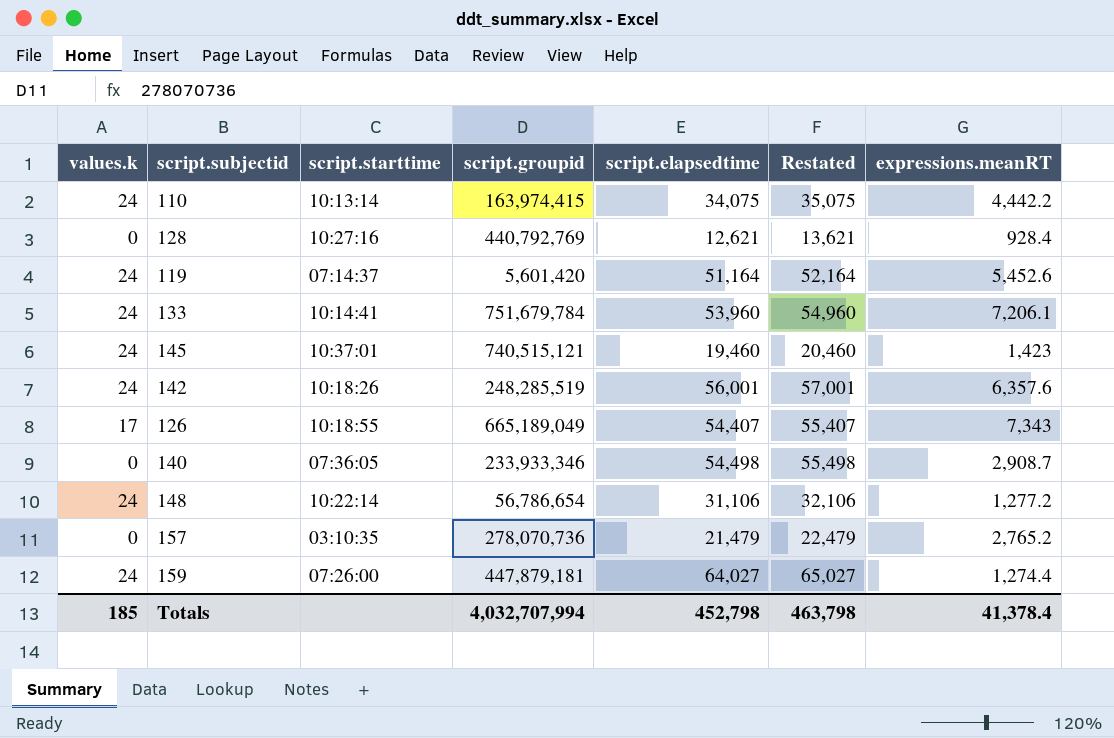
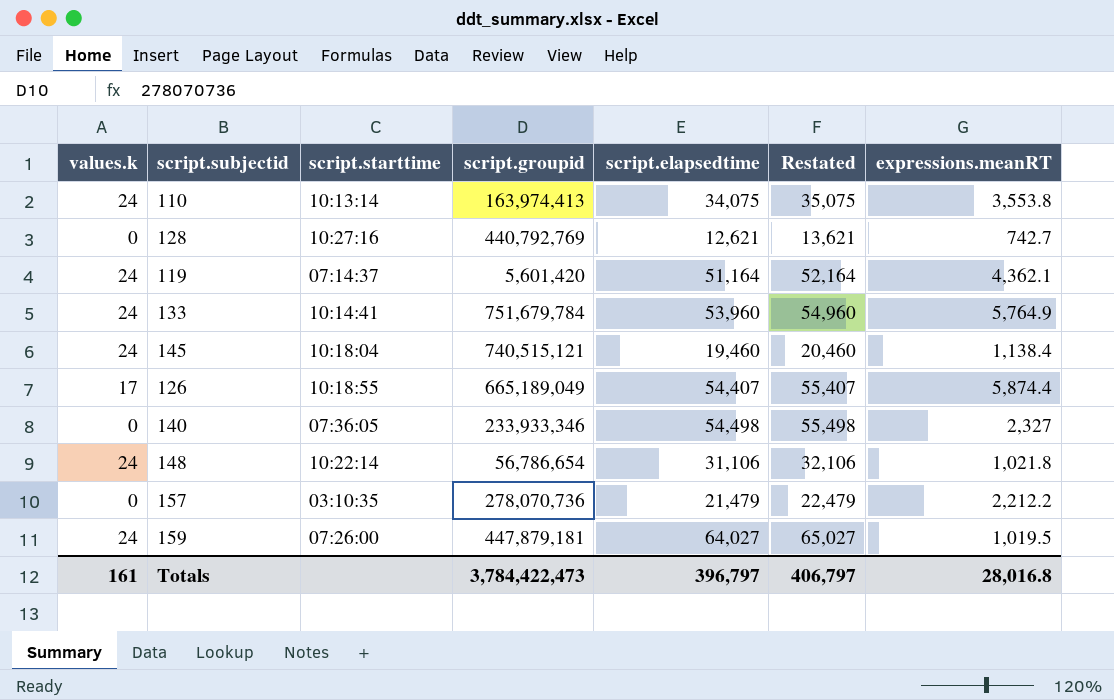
row 142: 24 | 10:18:26 | 248,285,519 | 56,001 | 57,001 | 6,357.6 -> none
110 | script.groupid: 163,974,415 -> 163,974,413
110 | expressions.meanRT: 4,442.2 -> 3,553.8
128 | expressions.meanRT: 928.4 -> 742.7
119 | expressions.meanRT: 5,452.6 -> 4,362.1
133 | expressions.meanRT: 7,206.1 -> 5,764.9
145 | script.starttime: 10:37:01 -> 10:18:04
145 | expressions.meanRT: 1,423 -> 1,138.4
126 | expressions.meanRT: 7,343 -> 5,874.4
140 | expressions.meanRT: 2,908.7 -> 2,327
148 | expressions.meanRT: 1,277.2 -> 1,021.8
157 | expressions.meanRT: 2,765.2 -> 2,212.2
159 | expressions.meanRT: 1,274.4 -> 1,019.5
Totals | values.k: 185 -> 161
Totals | script.groupid: 4,032,707,994 -> 3,784,422,473
Totals | script.elapsedtime: 452,798 -> 396,797
Totals | Restated: 463,798 -> 406,797
Totals | expressions.meanRT: 41,378.4 -> 28,016.8

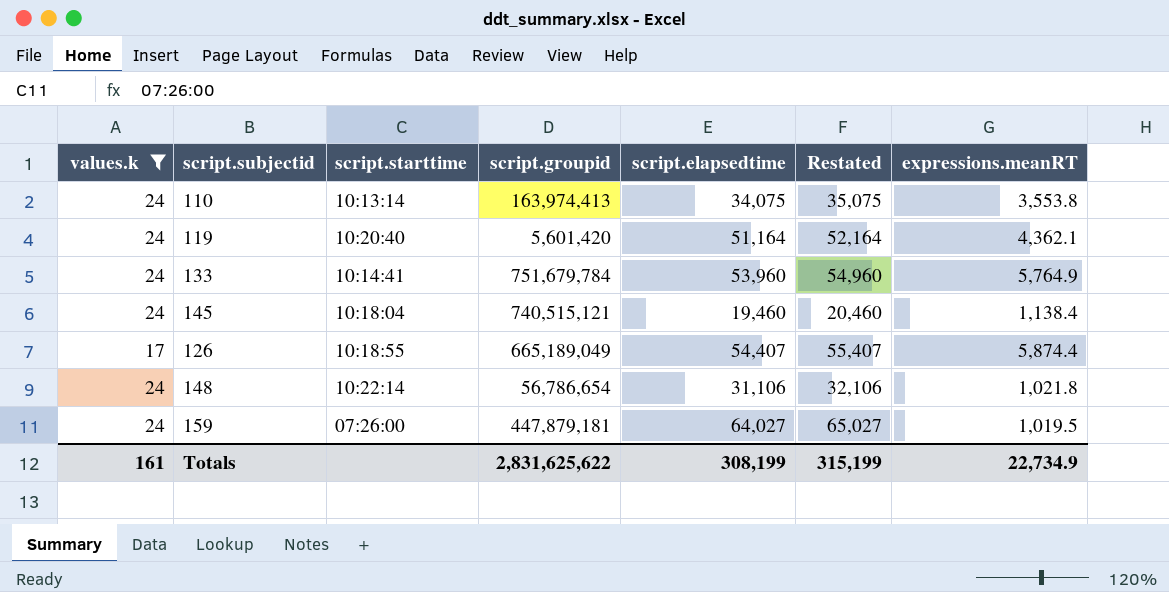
filter: none -> values.k != 0
119 | script.starttime: 07:14:37 -> 10:20:40
Totals | script.groupid: 3,784,422,473 -> 2,831,625,622
Totals | script.elapsedtime: 396,797 -> 308,199
Totals | Restated: 406,797 -> 315,199
Totals | expressions.meanRT: 28,016.8 -> 22,734.9

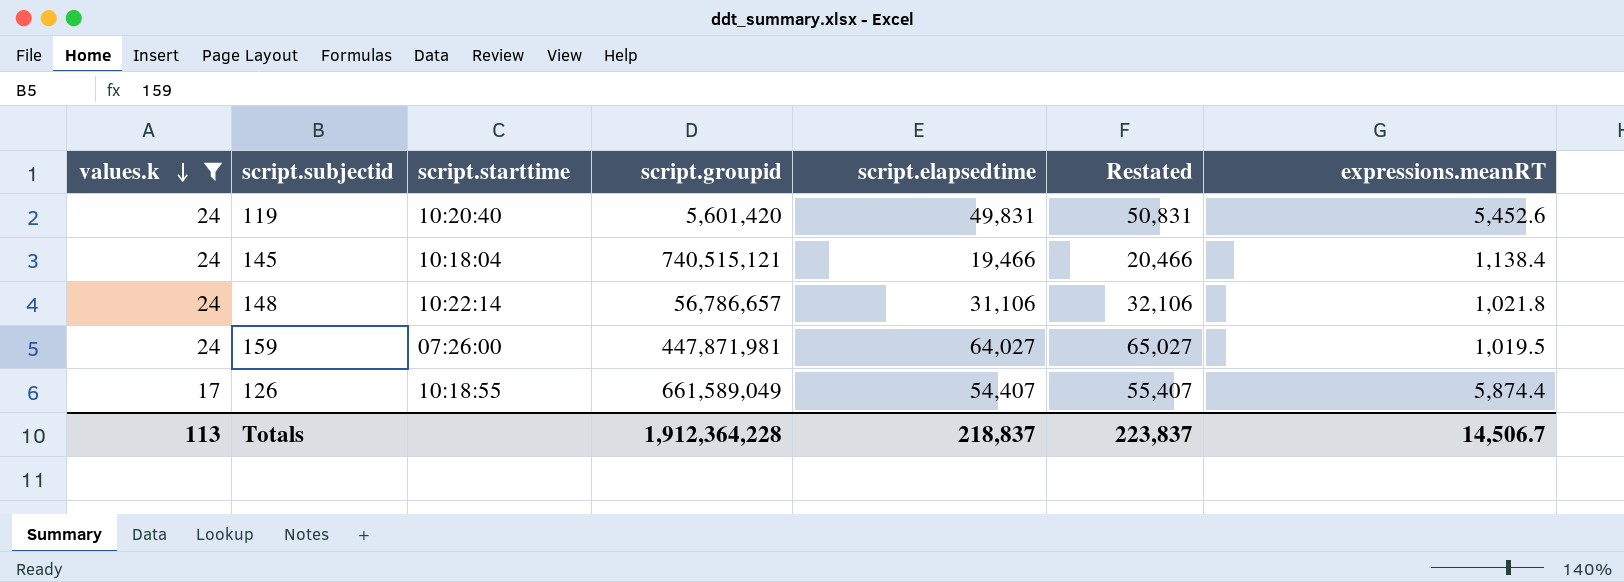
row order: none -> values.k descending
row 110: 24 | 10:13:14 | 163,974,413 | 34,075 | 35,075 | 3,553.8 -> none
row 133: 24 | 10:14:41 | 751,679,784 | 53,960 | 54,960 | 5,764.9 -> none
119 | script.elapsedtime: 51,164 -> 49,831
119 | Restated: 52,164 -> 50,831
119 | expressions.meanRT: 4,362.1 -> 5,452.6
145 | script.elapsedtime: 19,460 -> 19,466
145 | Restated: 20,460 -> 20,466
148 | script.groupid: 56,786,654 -> 56,786,657
159 | script.groupid: 447,879,181 -> 447,871,981
126 | script.groupid: 665,189,049 -> 661,589,049
Totals | values.k: 161 -> 113
Totals | script.groupid: 2,831,625,622 -> 1,912,364,228
Totals | script.elapsedtime: 308,199 -> 218,837
Totals | Restated: 315,199 -> 223,837
Totals | expressions.meanRT: 22,734.9 -> 14,506.7

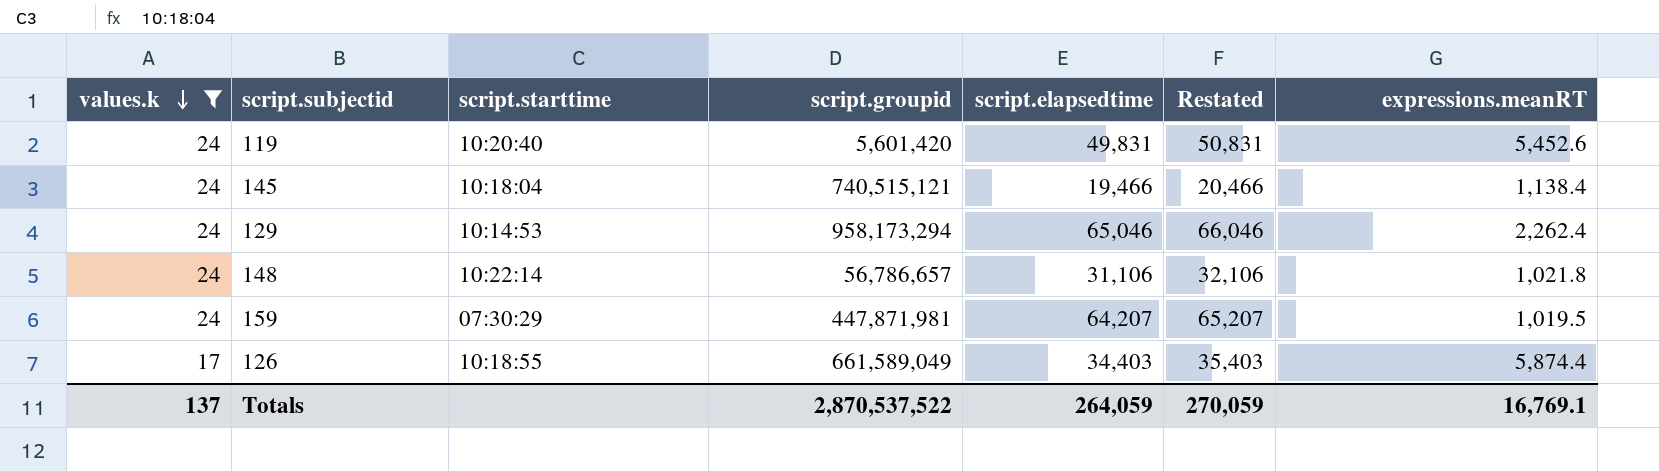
row 129: none -> 24 | 10:14:53 | 958,173,294 | 65,046 | 66,046 | 2,262.4
159 | script.starttime: 07:26:00 -> 07:30:29
159 | script.elapsedtime: 64,027 -> 64,207
159 | Restated: 65,027 -> 65,207
126 | script.elapsedtime: 54,407 -> 34,403
126 | Restated: 55,407 -> 35,403
Totals | values.k: 113 -> 137
Totals | script.groupid: 1,912,364,228 -> 2,870,537,522
Totals | script.elapsedtime: 218,837 -> 264,059
Totals | Restated: 223,837 -> 270,059
Totals | expressions.meanRT: 14,506.7 -> 16,769.1

